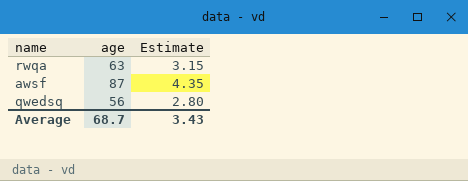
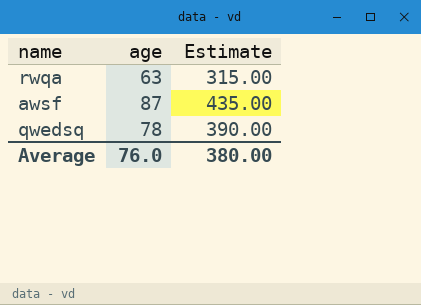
column Estimate | formula: [age] * 0.05 -> [age] * 5
qwedsq | age: 56 -> 78
Average | age: 68.7 -> 76.0
Average | Estimate: 3.43 -> 380.00

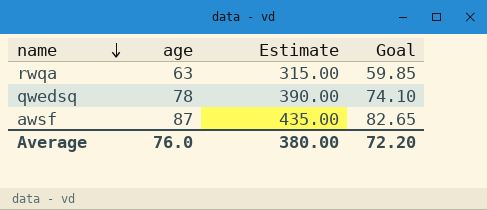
row order: none -> name descending
column Goal | formula: none -> [age] * 0.95

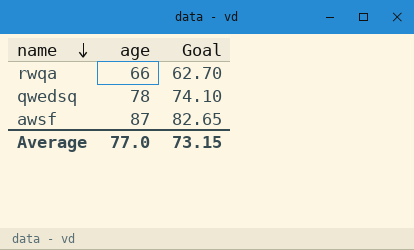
column Estimate | formula: [age] * 5 -> none
rwqa | age: 63 -> 66
rwqa | Goal: 59.85 -> 62.70
Average | age: 76.0 -> 77.0
Average | Goal: 72.20 -> 73.15

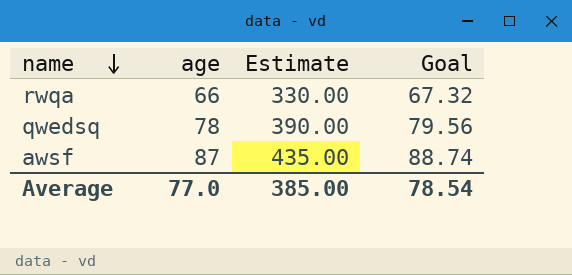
column Estimate | formula: none -> [age] * 5
column Goal | formula: [age] * 0.95 -> [age] * 1.02
Average | Goal: 73.15 -> 78.54

